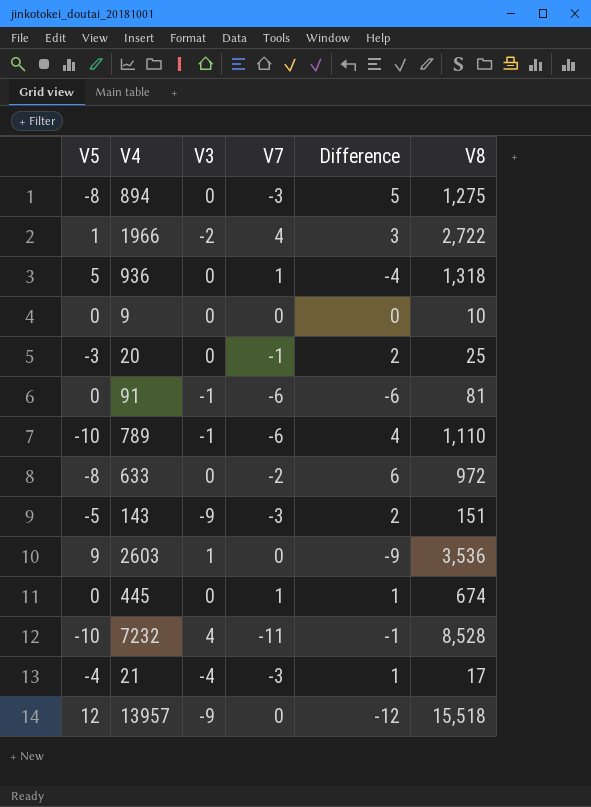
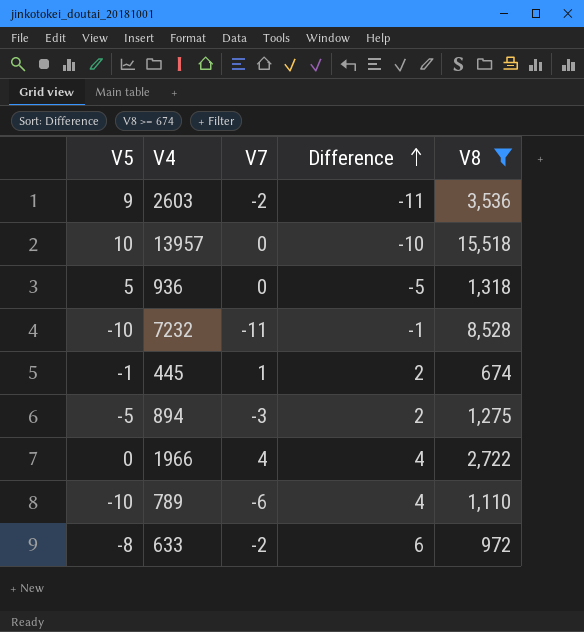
filter: none -> V8 >= 674
row order: none -> Difference ascending
column V3 | position: 3 -> none
2603 | V7: 0 -> -2
2603 | Difference: -9 -> -11
13957 | V5: 12 -> 10
13957 | Difference: -12 -> -10
936 | V7: 1 -> 0
936 | Difference: -4 -> -5
445 | V5: 0 -> -1
445 | Difference: 1 -> 2
894 | V5: -8 -> -5
894 | Difference: 5 -> 2
1966 | V5: 1 -> 0
1966 | Difference: 3 -> 4

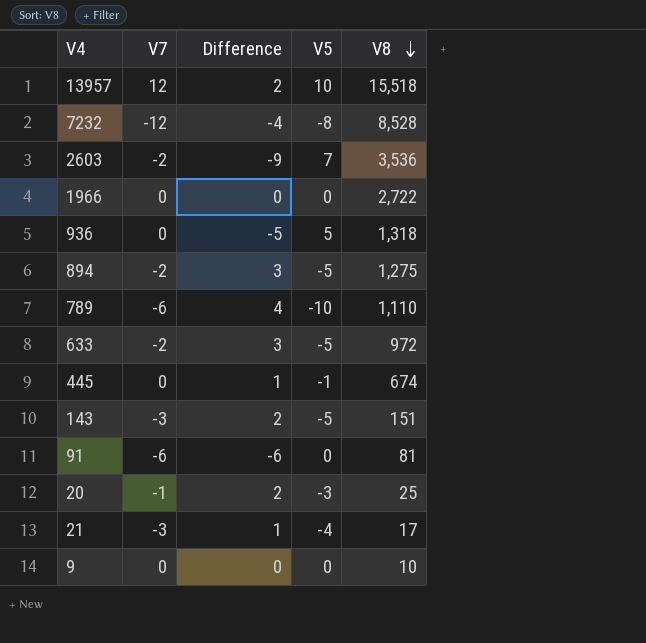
filter: V8 >= 674 -> none
row order: Difference ascending -> V8 descending
column V5 | position: 1 -> 4
13957 | V7: 0 -> 12
13957 | Difference: -10 -> 2
7232 | V7: -11 -> -12
7232 | Difference: -1 -> -4
7232 | V5: -10 -> -8
2603 | Difference: -11 -> -9
2603 | V5: 9 -> 7
1966 | V7: 4 -> 0
1966 | Difference: 4 -> 0
894 | V7: -3 -> -2
894 | Difference: 2 -> 3
633 | Difference: 6 -> 3
633 | V5: -8 -> -5
445 | V7: 1 -> 0
445 | Difference: 2 -> 1

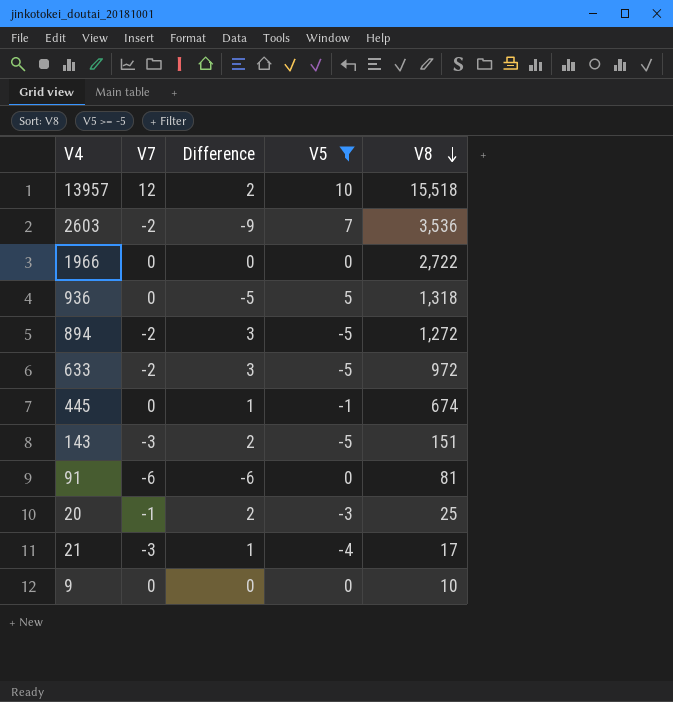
filter: none -> V5 >= -5
894 | V8: 1,275 -> 1,272

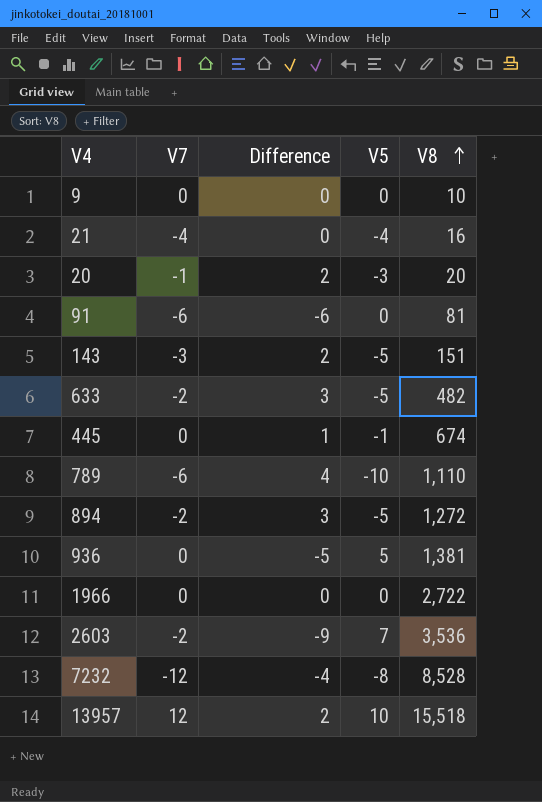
filter: V5 >= -5 -> none
row order: V8 descending -> V8 ascending
21 | V7: -3 -> -4
21 | Difference: 1 -> 0
21 | V8: 17 -> 16
20 | V8: 25 -> 20
633 | V8: 972 -> 482
936 | V8: 1,318 -> 1,381

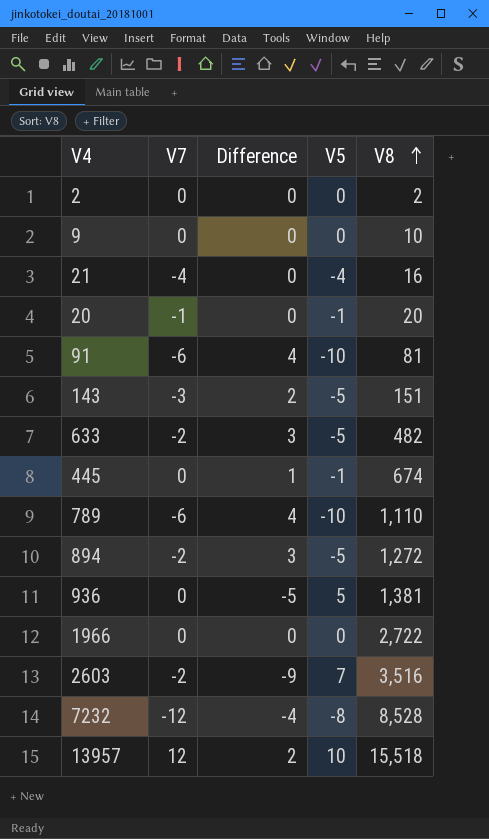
row 2: none -> 0 | 0 | 0 | 2
20 | Difference: 2 -> 0
20 | V5: -3 -> -1
91 | Difference: -6 -> 4
91 | V5: 0 -> -10
2603 | V8: 3,536 -> 3,516

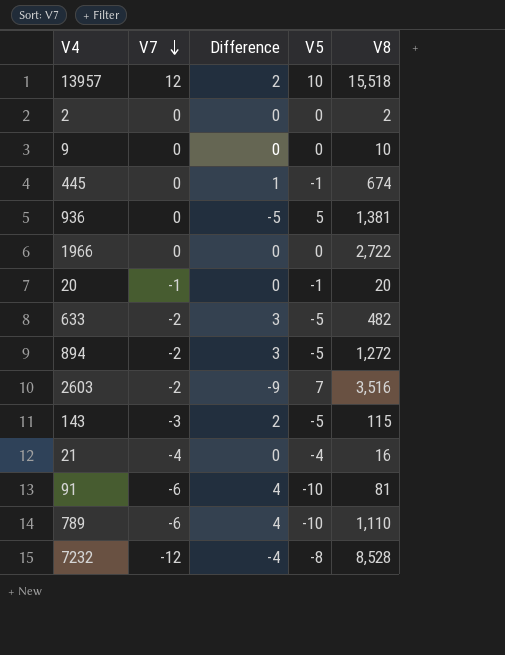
row order: V8 ascending -> V7 descending
143 | V8: 151 -> 115

